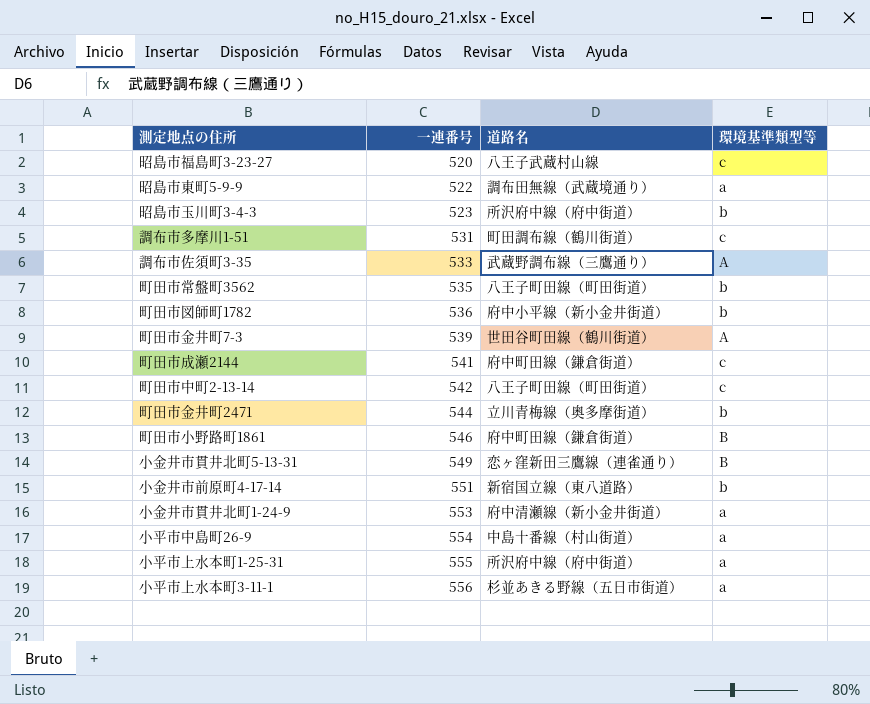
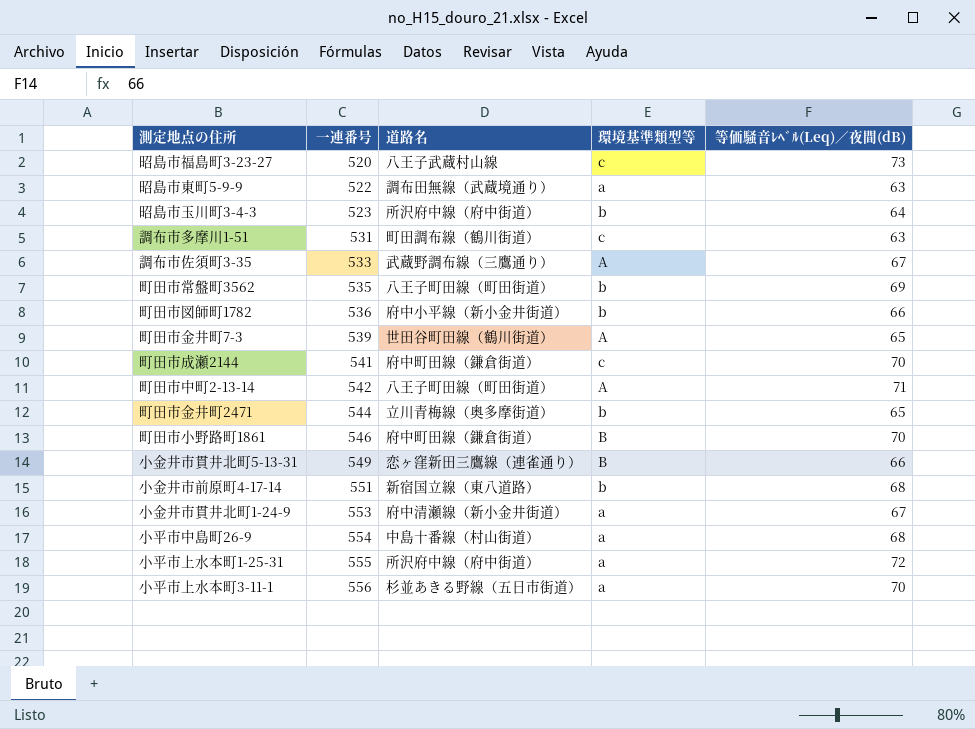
column 等価騒音ﾚﾍﾞﾙ(Leq)／夜間(dB) | position: none -> 5
町田市中町2-13-14 | 環境基準類型等: c -> A

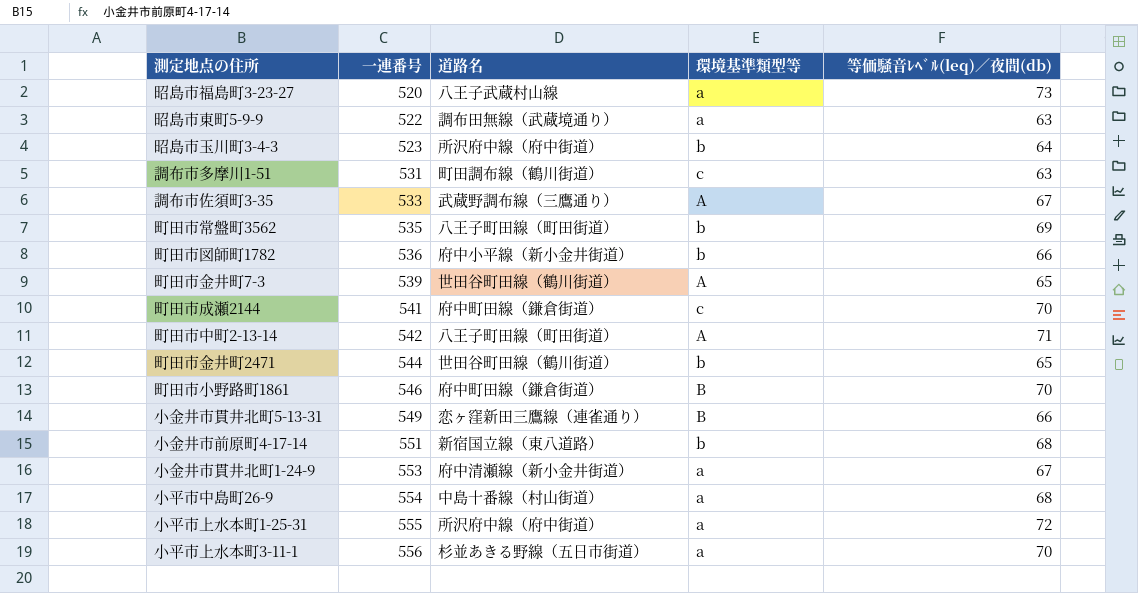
column name: 等価騒音ﾚﾍﾞﾙ(Leq)／夜間(dB) -> 等価騒音ﾚﾍﾞﾙ(leq)／夜間(db)
昭島市福島町3-23-27 | 環境基準類型等: c -> a
町田市金井町2471 | 道路名: 立川青梅線（奥多摩街道） -> 世田谷町田線（鶴川街道）

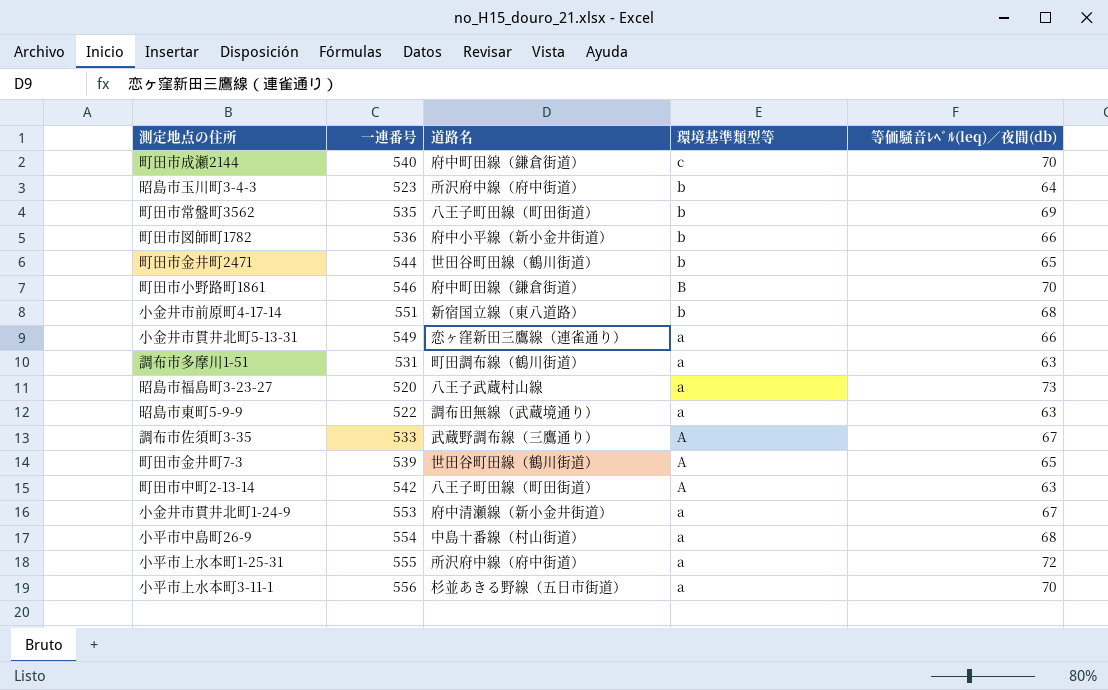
row order: 一連番号 ascending -> 環境基準類型等 descending
町田市成瀬2144 | 一連番号: 541 -> 540
小金井市貫井北町5-13-31 | 環境基準類型等: B -> a
調布市多摩川1-51 | 環境基準類型等: c -> a
町田市中町2-13-14 | 等価騒音ﾚﾍﾞﾙ(leq)／夜間(db): 71 -> 63

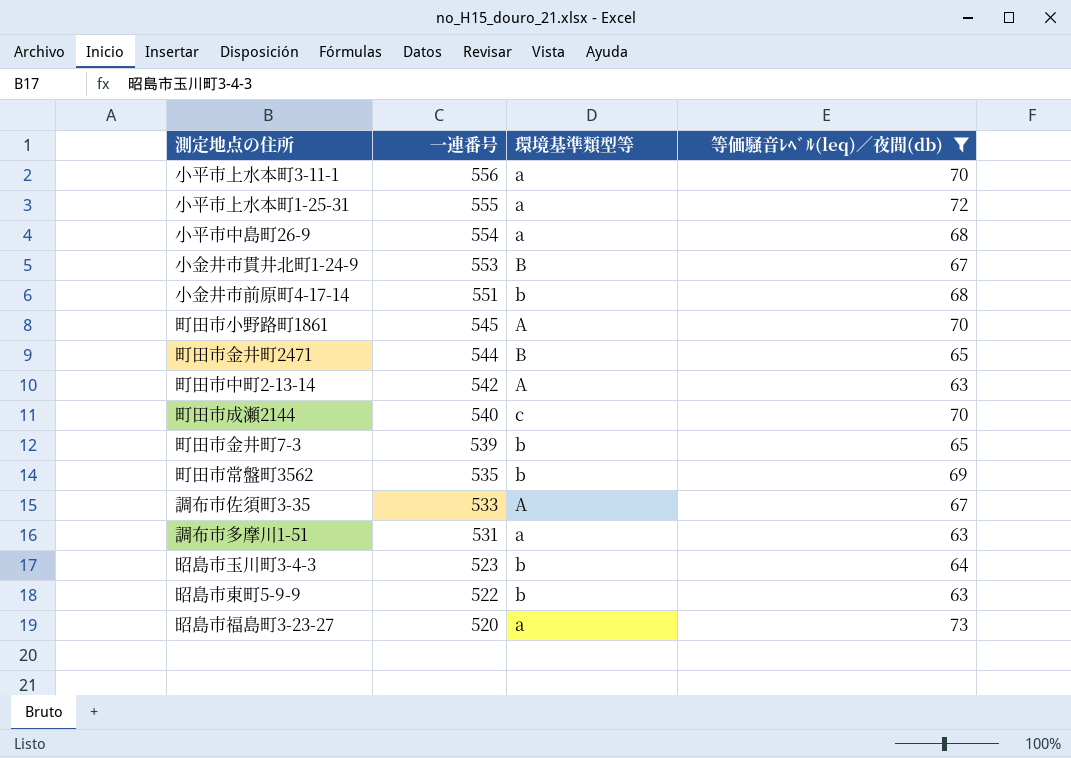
filter: none -> 等価騒音ﾚﾍﾞﾙ(leq)／夜間(db) != 66
row order: 環境基準類型等 descending -> 一連番号 descending
column 道路名 | position: 3 -> none
小金井市貫井北町1-24-9 | 環境基準類型等: a -> B
町田市小野路町1861 | 一連番号: 546 -> 545
町田市小野路町1861 | 環境基準類型等: B -> A
町田市金井町2471 | 環境基準類型等: b -> B
町田市金井町7-3 | 環境基準類型等: A -> b
昭島市東町5-9-9 | 環境基準類型等: a -> b

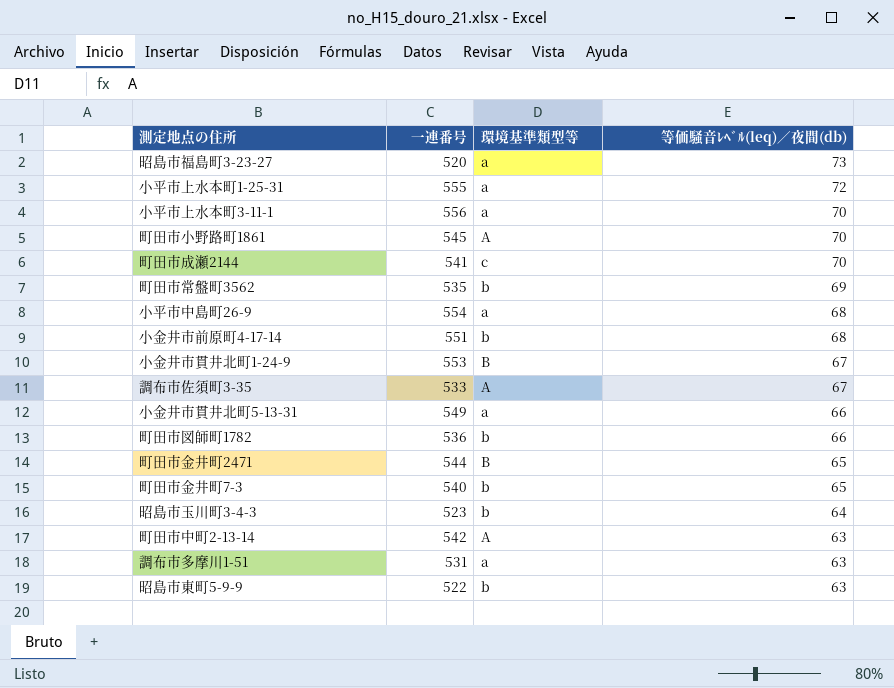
filter: 等価騒音ﾚﾍﾞﾙ(leq)／夜間(db) != 66 -> none
row order: 一連番号 descending -> 等価騒音ﾚﾍﾞﾙ(leq)／夜間(db) descending
町田市成瀬2144 | 一連番号: 540 -> 541
町田市金井町7-3 | 一連番号: 539 -> 540

